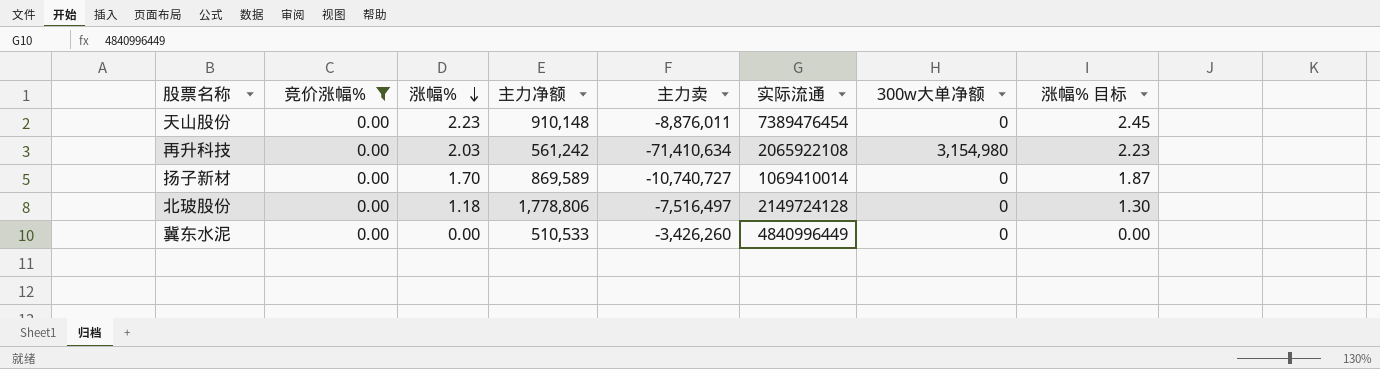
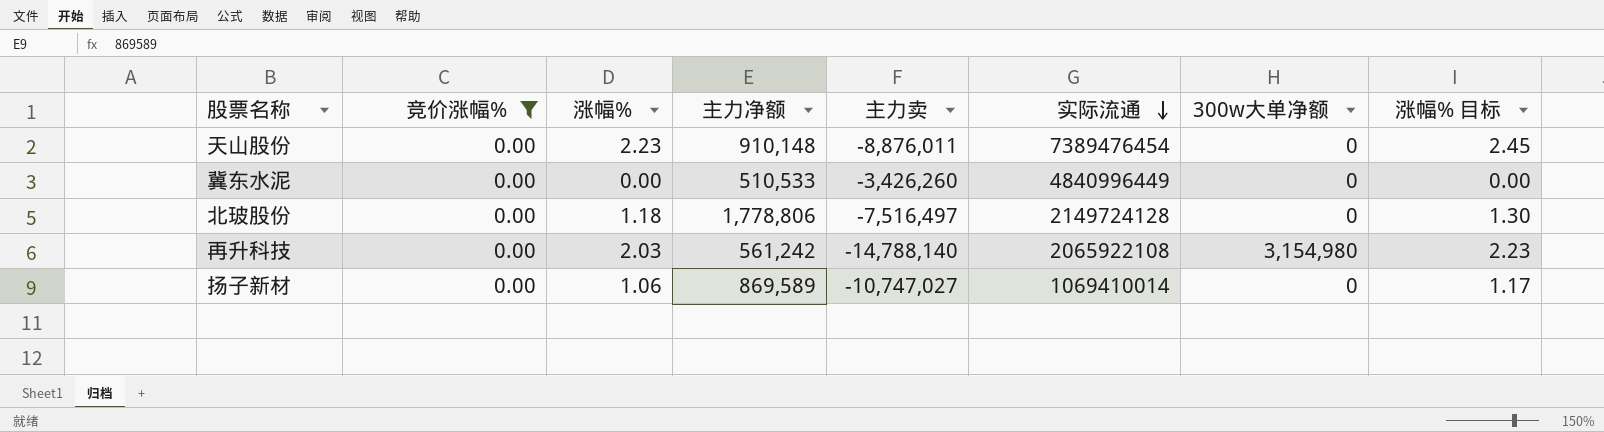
row order: 涨幅% descending -> 实际流通 descending
再升科技 | 主力卖: -71,410,634 -> -14,788,140
扬子新材 | 涨幅%: 1.70 -> 1.06
扬子新材 | 主力卖: -10,740,727 -> -10,747,027
扬子新材 | 涨幅% 目标: 1.87 -> 1.17

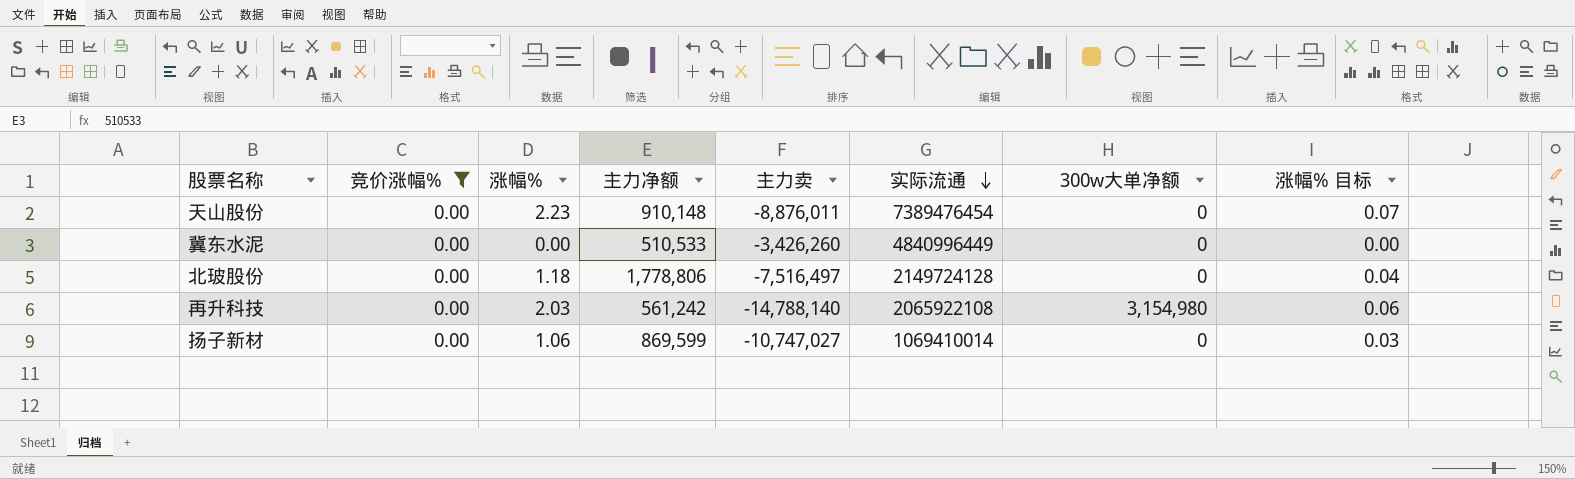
column 涨幅% 目标 | formula: [涨幅%] * 1.1 -> [涨幅%] * 0.03
扬子新材 | 主力净额: 869,589 -> 869,599

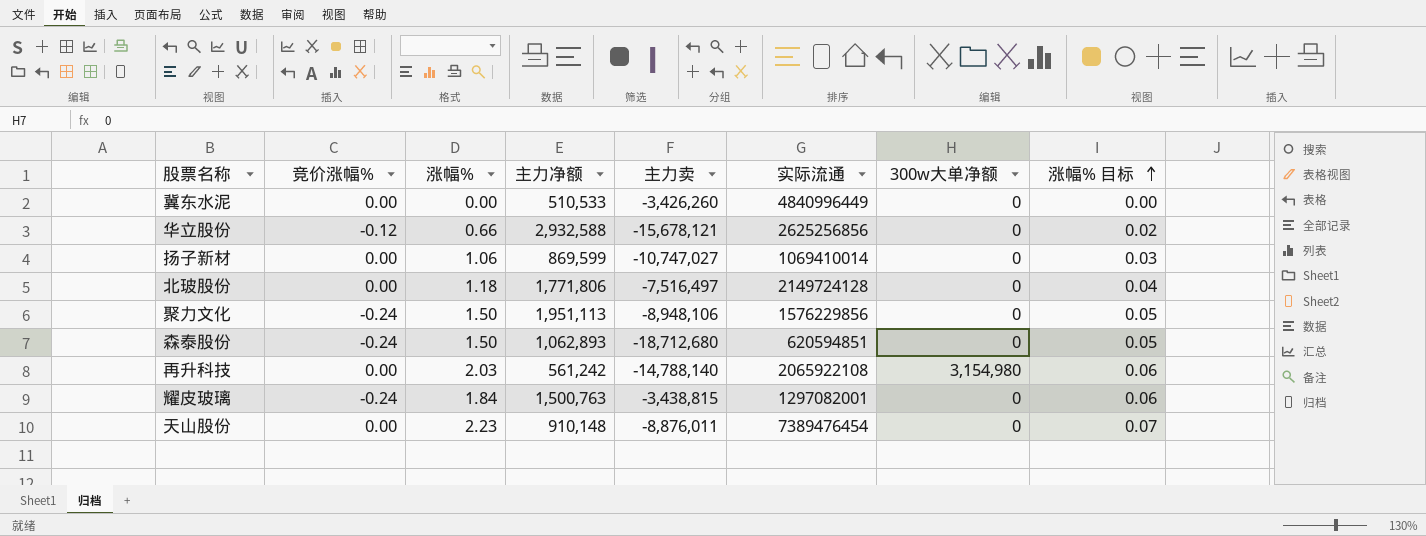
filter: 竞价涨幅% = 0.00 -> none
row order: 实际流通 descending -> 涨幅% 目标 ascending
北玻股份 | 主力净额: 1,778,806 -> 1,771,806

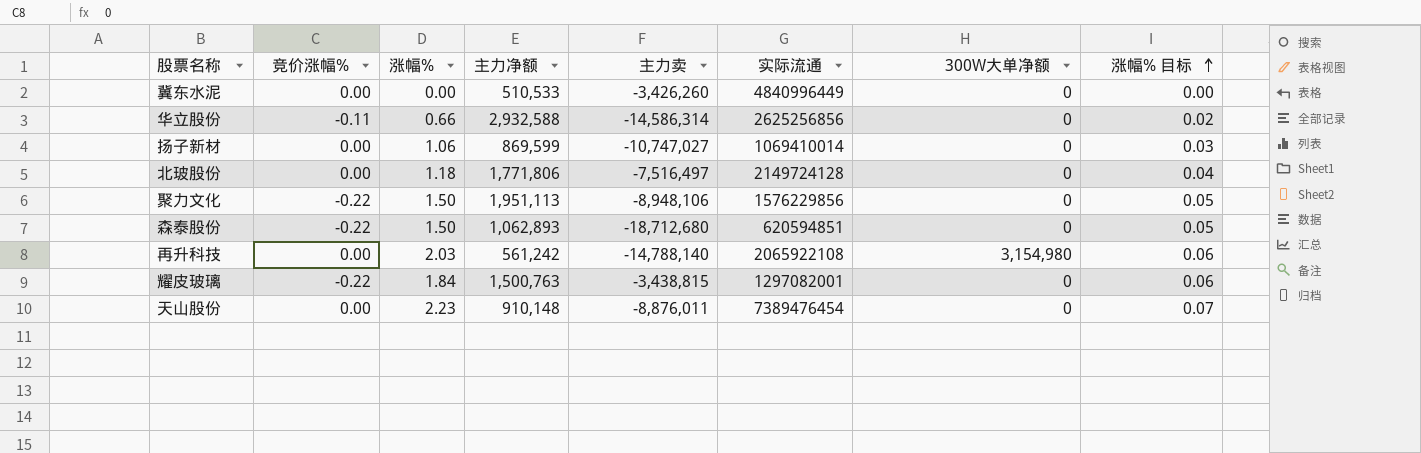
column name: 300w大单净额 -> 300W大单净额
华立股份 | 竞价涨幅%: -0.12 -> -0.11
华立股份 | 主力卖: -15,678,121 -> -14,586,314
聚力文化 | 竞价涨幅%: -0.24 -> -0.22
森泰股份 | 竞价涨幅%: -0.24 -> -0.22
耀皮玻璃 | 竞价涨幅%: -0.24 -> -0.22

